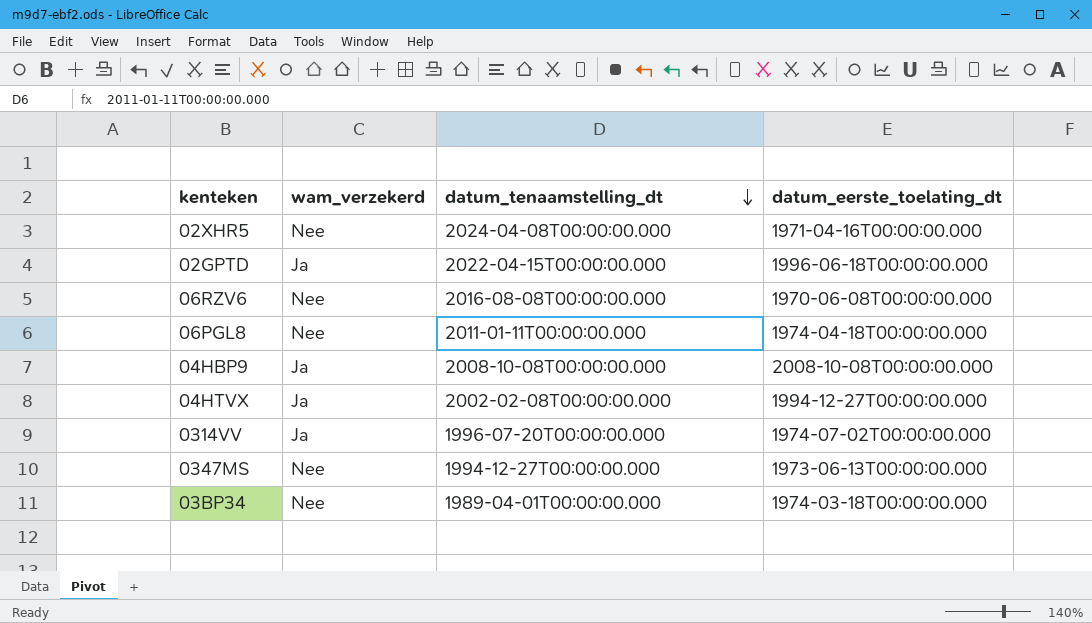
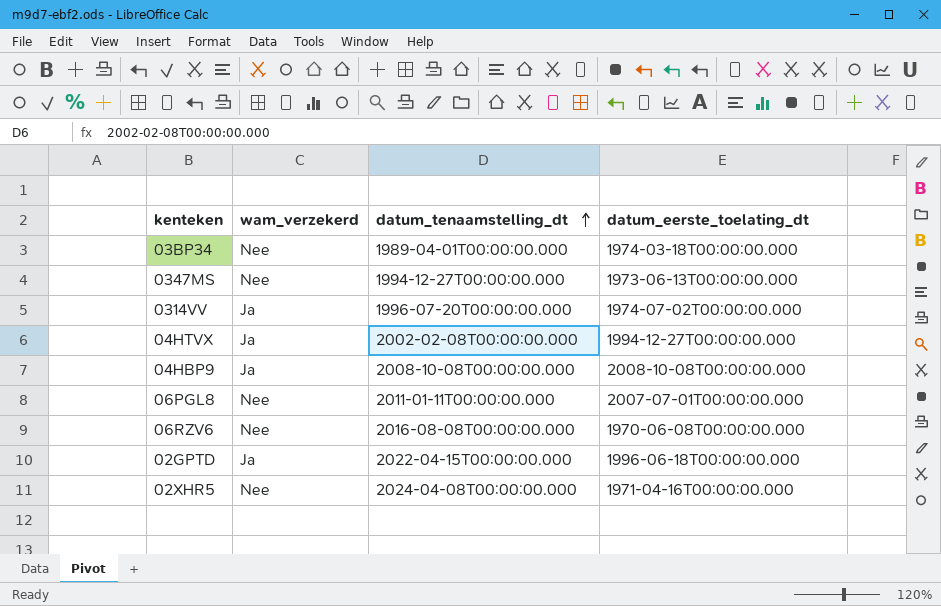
row order: datum_tenaamstelling_dt descending -> datum_tenaamstelling_dt ascending
06PGL8 | datum_eerste_toelating_dt: 1974-04-18T00:00:00.000 -> 2007-07-01T00:00:00.000

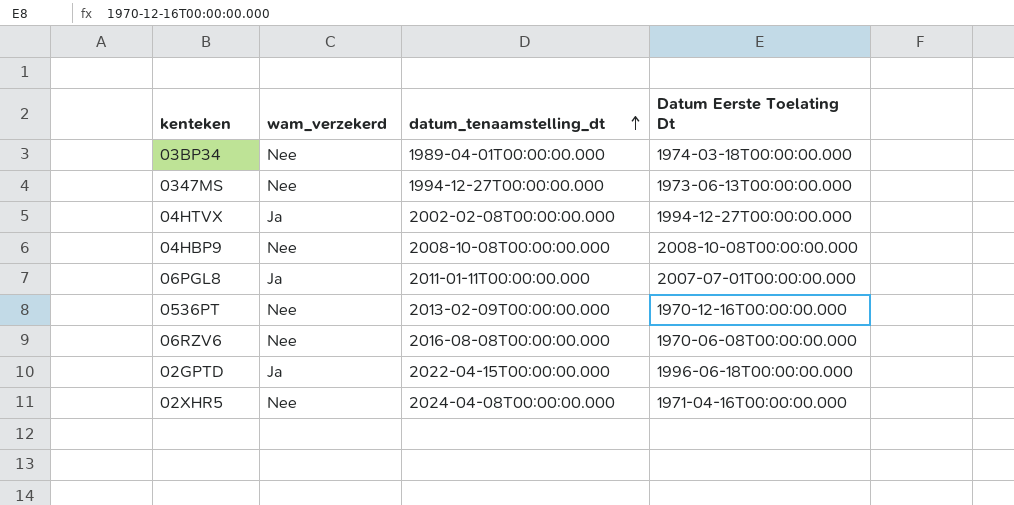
column name: datum_eerste_toelating_dt -> Datum Eerste Toelating Dt
row 0314VV: Ja | 1996-07-20T00:00:00.000 | 1974-07-02T00:00:00.000 -> none
04HBP9 | wam_verzekerd: Ja -> Nee
06PGL8 | wam_verzekerd: Nee -> Ja
row 0536PT: none -> Nee | 2013-02-09T00:00:00.000 | 1970-12-16T00:00:00.000

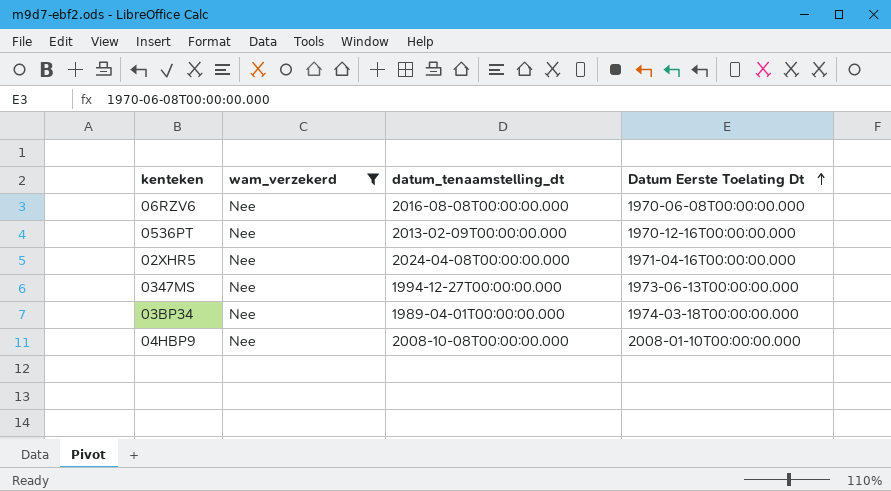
filter: none -> wam_verzekerd = Nee
row order: datum_tenaamstelling_dt ascending -> Datum Eerste Toelating Dt ascending
04HBP9 | Datum Eerste Toelating Dt: 2008-10-08T00:00:00.000 -> 2008-01-10T00:00:00.000

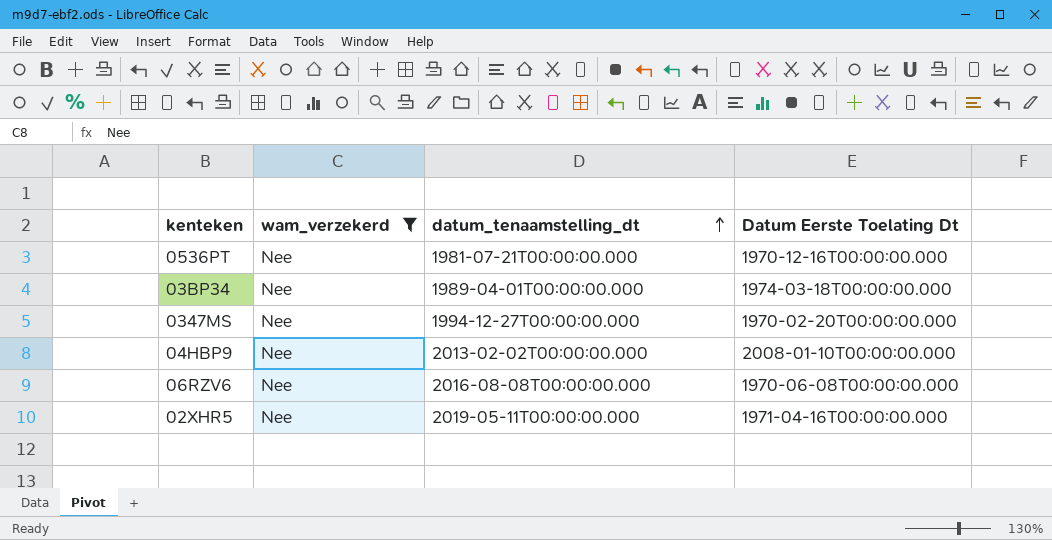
row order: Datum Eerste Toelating Dt ascending -> datum_tenaamstelling_dt ascending
0536PT | datum_tenaamstelling_dt: 2013-02-09T00:00:00.000 -> 1981-07-21T00:00:00.000
0347MS | Datum Eerste Toelating Dt: 1973-06-13T00:00:00.000 -> 1970-02-20T00:00:00.000
04HBP9 | datum_tenaamstelling_dt: 2008-10-08T00:00:00.000 -> 2013-02-02T00:00:00.000
02XHR5 | datum_tenaamstelling_dt: 2024-04-08T00:00:00.000 -> 2019-05-11T00:00:00.000

